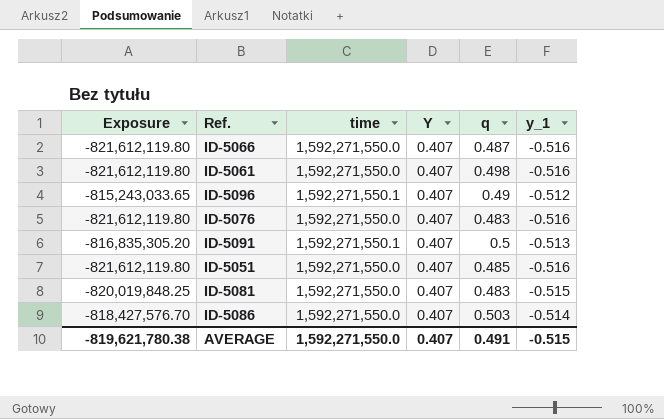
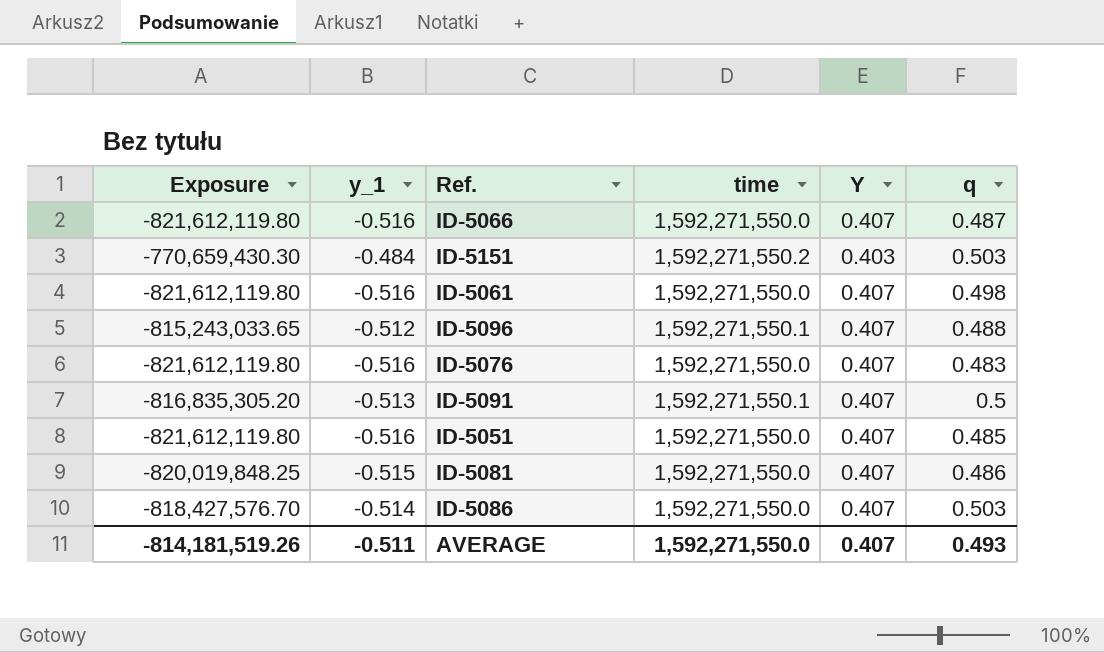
column y_1 | position: 6 -> 2
row ID-5151: none -> -770,659,430.30 | -0.484 | 1,592,271,550.2 | 0.403 | 0.503
ID-5096 | q: 0.49 -> 0.488
ID-5081 | q: 0.483 -> 0.486
AVERAGE | Exposure: -819,621,780.38 -> -814,181,519.26
AVERAGE | y_1: -0.515 -> -0.511
AVERAGE | q: 0.491 -> 0.493

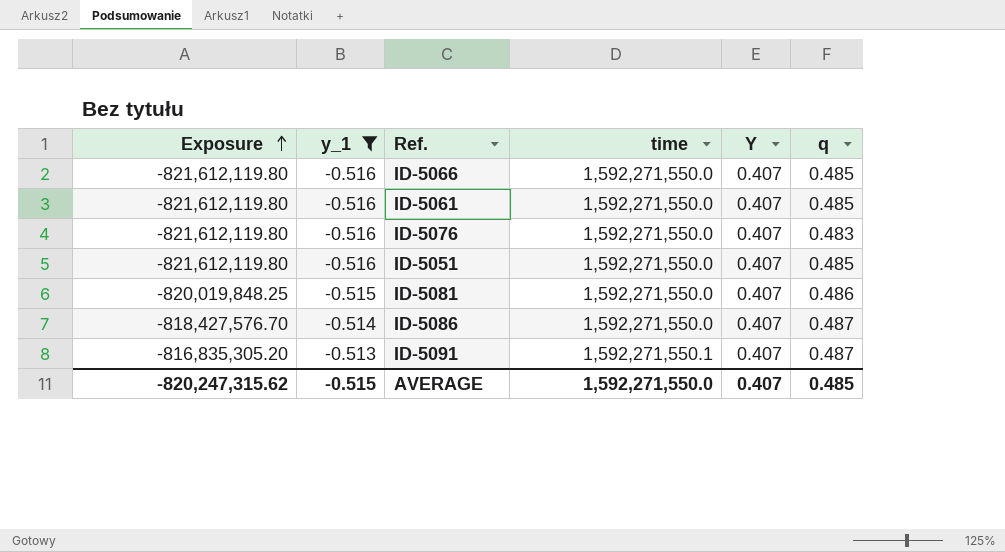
filter: none -> y_1 <= -0.513
row order: none -> Exposure ascending
ID-5066 | q: 0.487 -> 0.485
ID-5061 | q: 0.498 -> 0.485
ID-5086 | q: 0.503 -> 0.487
ID-5091 | q: 0.5 -> 0.487
AVERAGE | Exposure: -814,181,519.26 -> -820,247,315.62
AVERAGE | y_1: -0.511 -> -0.515
AVERAGE | q: 0.493 -> 0.485

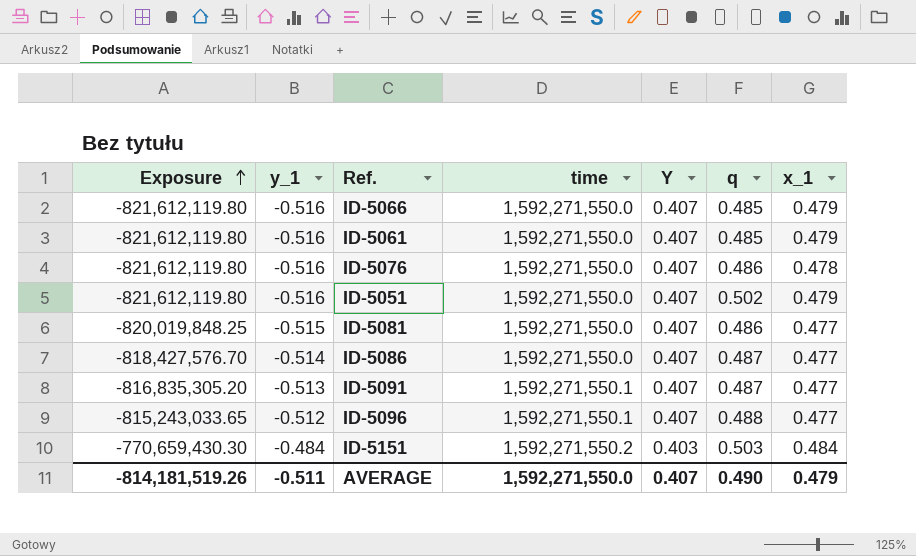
filter: y_1 <= -0.513 -> none
column x_1 | position: none -> 7
ID-5076 | q: 0.483 -> 0.486
ID-5051 | q: 0.485 -> 0.502
AVERAGE | Exposure: -820,247,315.62 -> -814,181,519.26
AVERAGE | y_1: -0.515 -> -0.511
AVERAGE | q: 0.485 -> 0.490

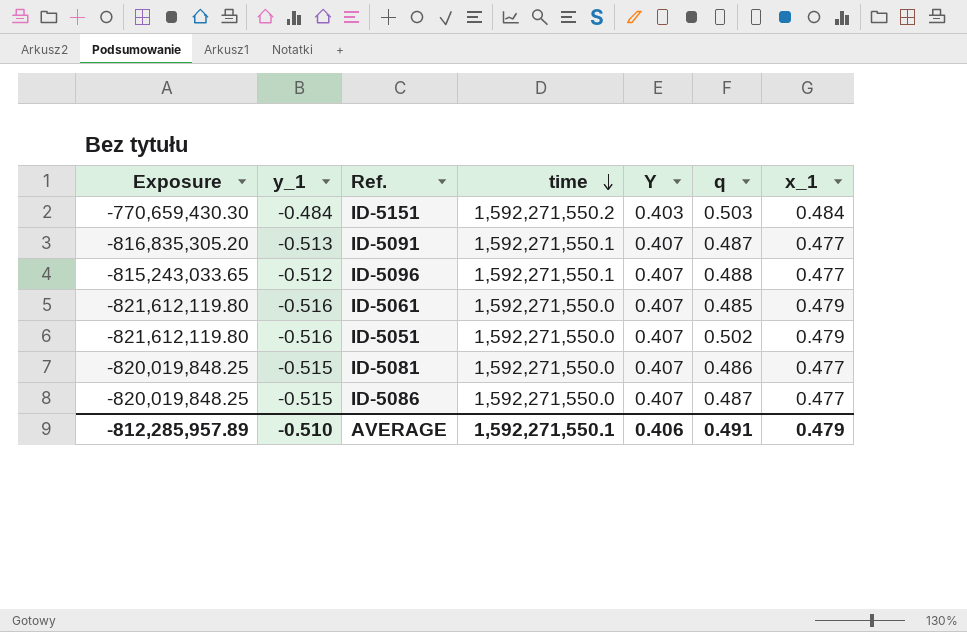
row order: Exposure ascending -> time descending
row ID-5066: -821,612,119.80 | -0.516 | 1,592,271,550.0 | 0.407 | 0.485 | 0.479 -> none
row ID-5076: -821,612,119.80 | -0.516 | 1,592,271,550.0 | 0.407 | 0.486 | 0.478 -> none
ID-5086 | Exposure: -818,427,576.70 -> -820,019,848.25
ID-5086 | y_1: -0.514 -> -0.515
AVERAGE | Exposure: -814,181,519.26 -> -812,285,957.89
AVERAGE | y_1: -0.511 -> -0.510
AVERAGE | time: 1,592,271,550.0 -> 1,592,271,550.1
AVERAGE | Y: 0.407 -> 0.406
AVERAGE | q: 0.490 -> 0.491

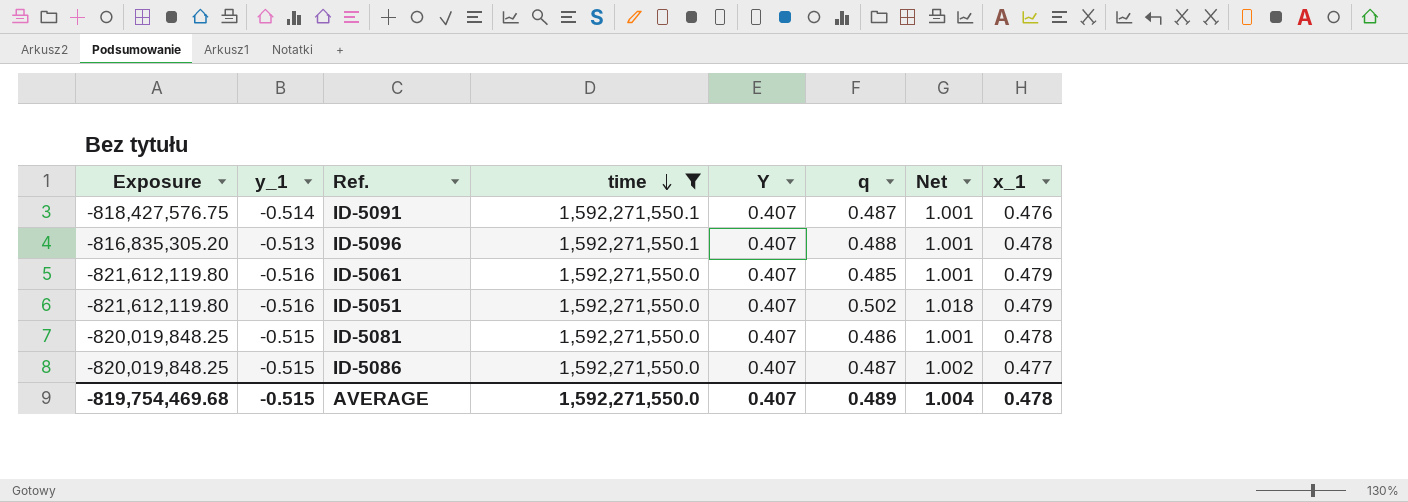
filter: none -> time != 1,592,271,550.2
column Net | formula: none -> [q] - [y_1]
ID-5091 | Exposure: -816,835,305.20 -> -818,427,576.75
ID-5091 | y_1: -0.513 -> -0.514
ID-5091 | x_1: 0.477 -> 0.476
ID-5096 | Exposure: -815,243,033.65 -> -816,835,305.20
ID-5096 | y_1: -0.512 -> -0.513
ID-5096 | x_1: 0.477 -> 0.478
ID-5081 | x_1: 0.477 -> 0.478
AVERAGE | Exposure: -812,285,957.89 -> -819,754,469.68
AVERAGE | y_1: -0.510 -> -0.515
AVERAGE | time: 1,592,271,550.1 -> 1,592,271,550.0
AVERAGE | Y: 0.406 -> 0.407
AVERAGE | q: 0.491 -> 0.489
AVERAGE | x_1: 0.479 -> 0.478

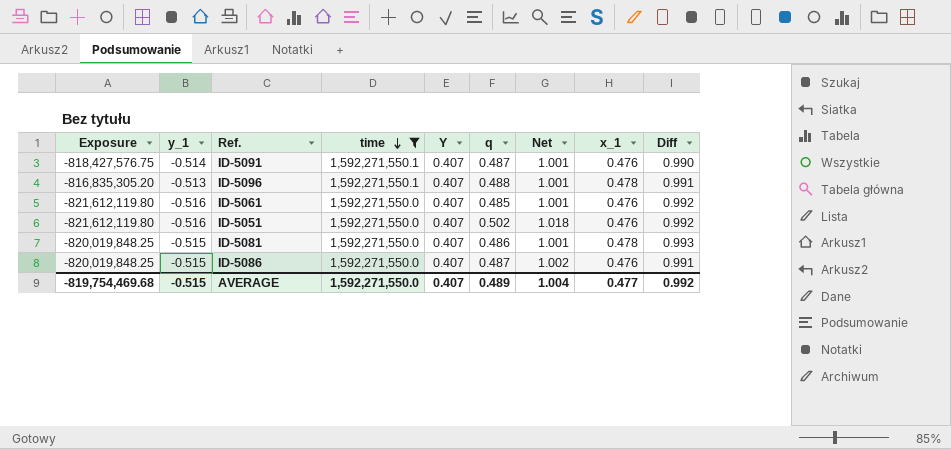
column Diff | formula: none -> [x_1] - [y_1]
ID-5061 | x_1: 0.479 -> 0.476
ID-5051 | x_1: 0.479 -> 0.476
ID-5086 | x_1: 0.477 -> 0.476
AVERAGE | x_1: 0.478 -> 0.477

